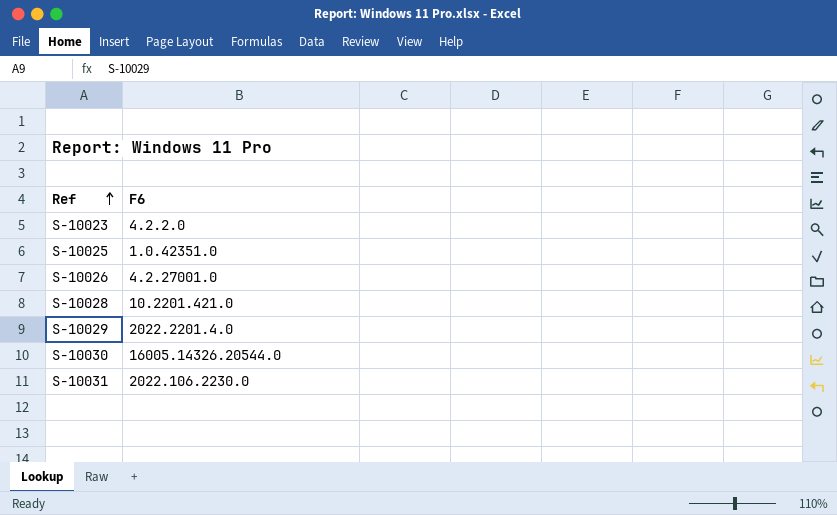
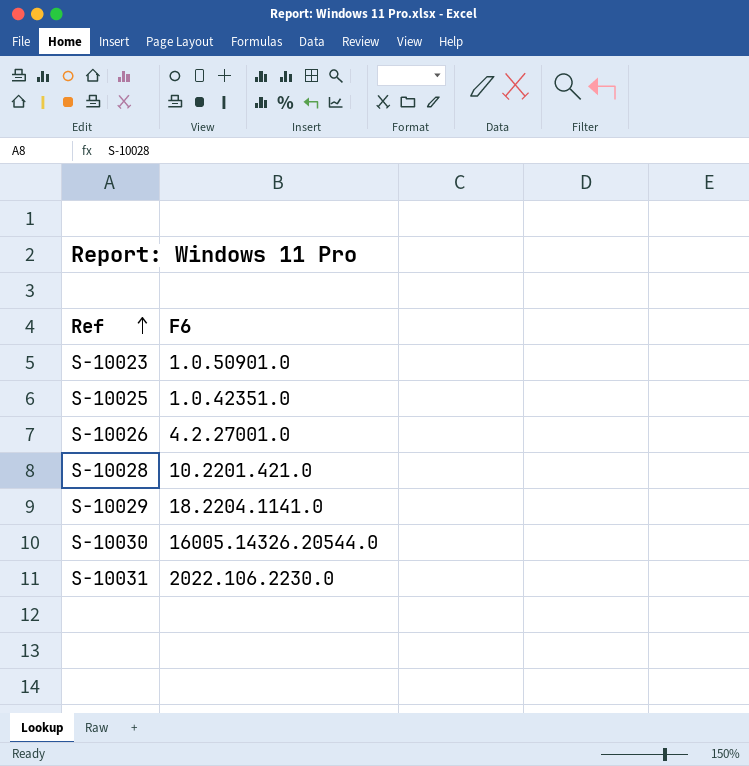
S-10023 | F6: 4.2.2.0 -> 1.0.50901.0
S-10029 | F6: 2022.2201.4.0 -> 18.2204.1141.0

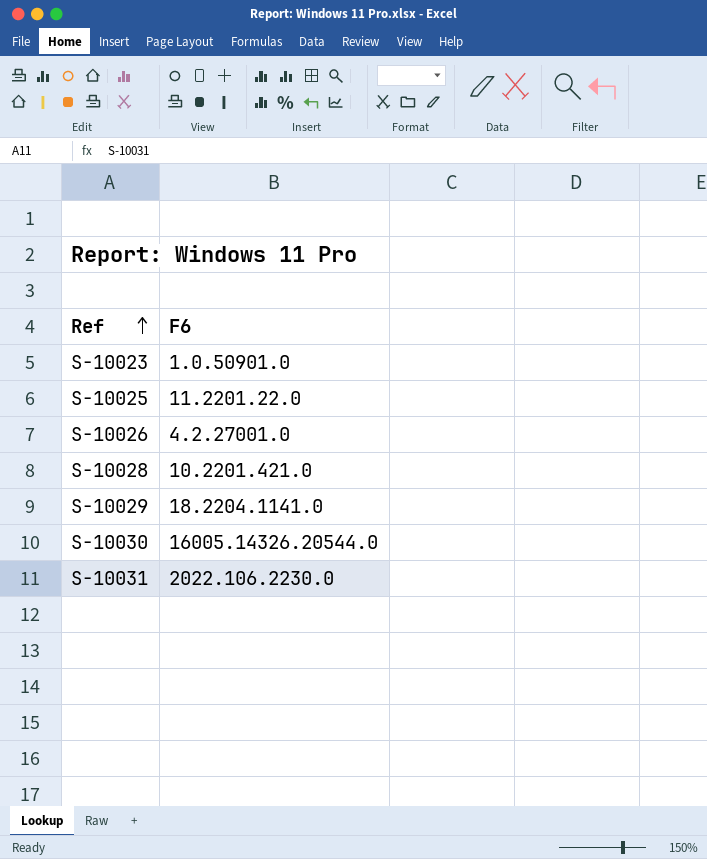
S-10025 | F6: 1.0.42351.0 -> 11.2201.22.0

